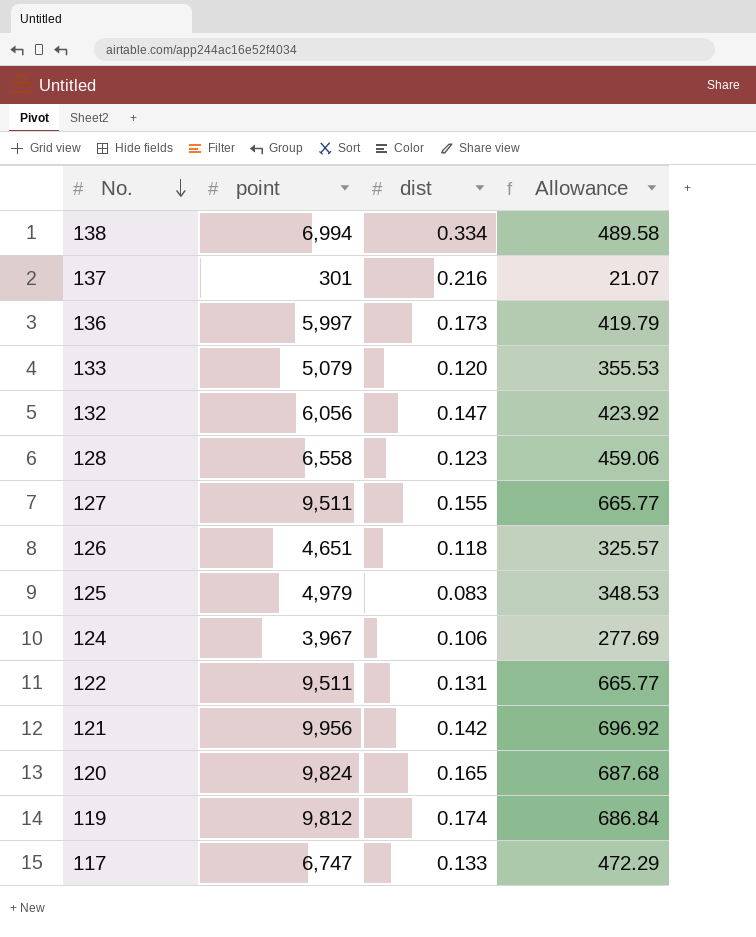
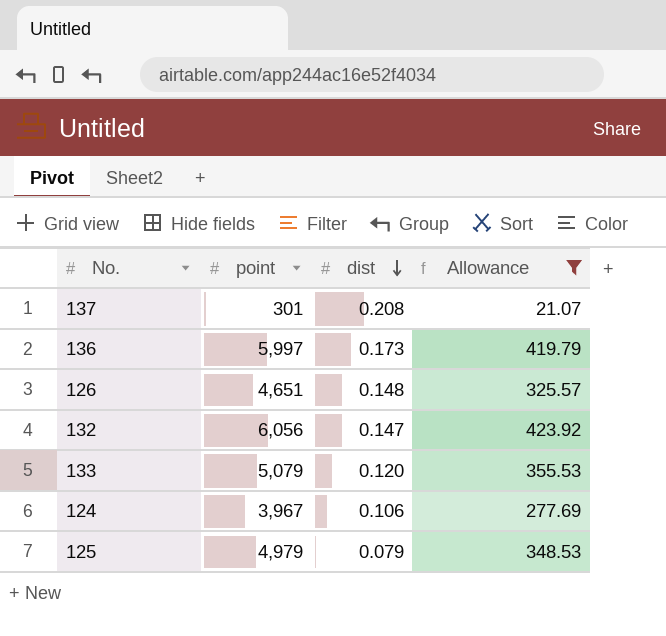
filter: none -> Allowance <= 423.92
row order: No. descending -> dist descending
137 | dist: 0.216 -> 0.208
126 | dist: 0.118 -> 0.148
125 | dist: 0.083 -> 0.079

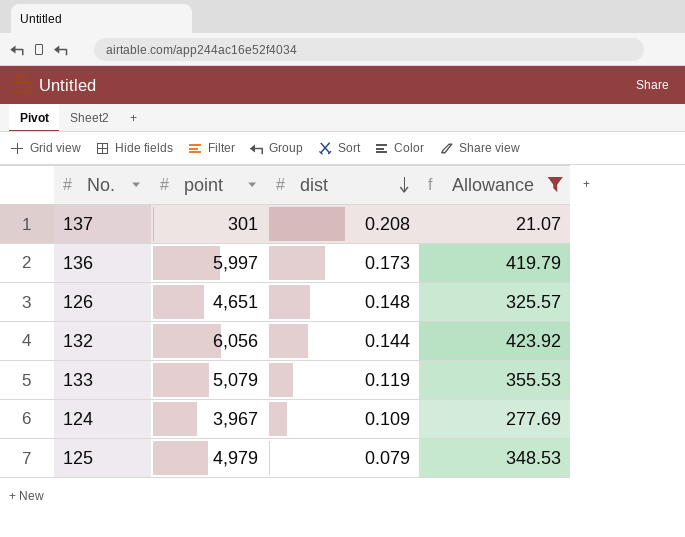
132 | dist: 0.147 -> 0.144
133 | dist: 0.120 -> 0.119
124 | dist: 0.106 -> 0.109

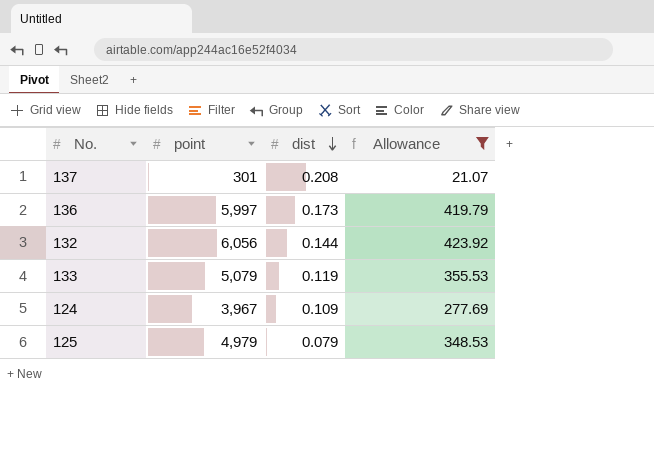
row 126: 4,651 | 0.148 | 325.57 -> none

